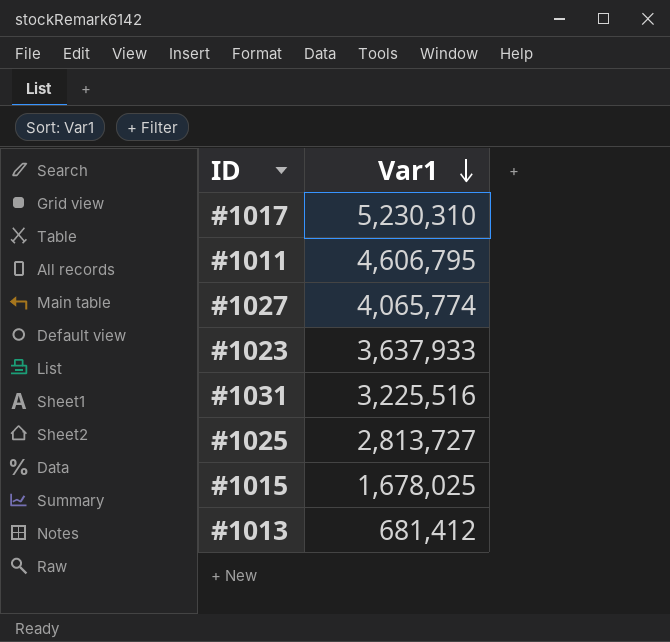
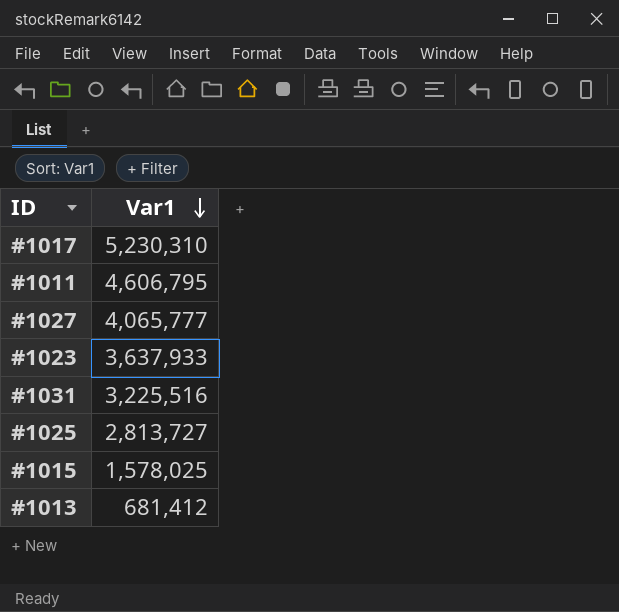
#1027 | Var1: 4,065,774 -> 4,065,777
#1015 | Var1: 1,678,025 -> 1,578,025

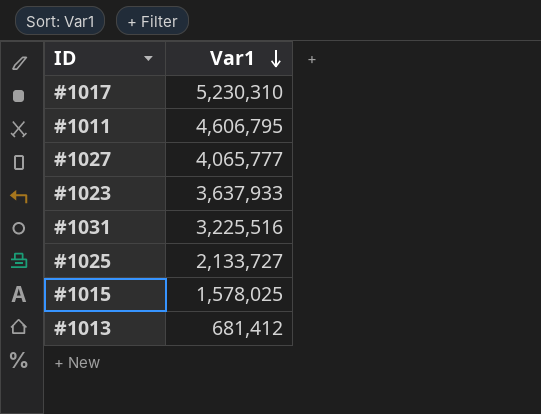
#1025 | Var1: 2,813,727 -> 2,133,727

